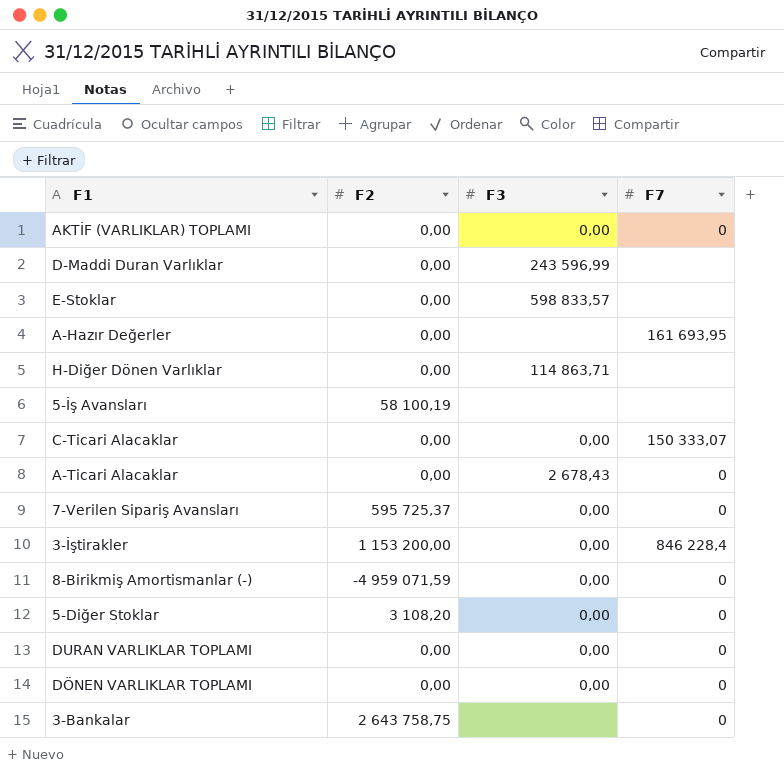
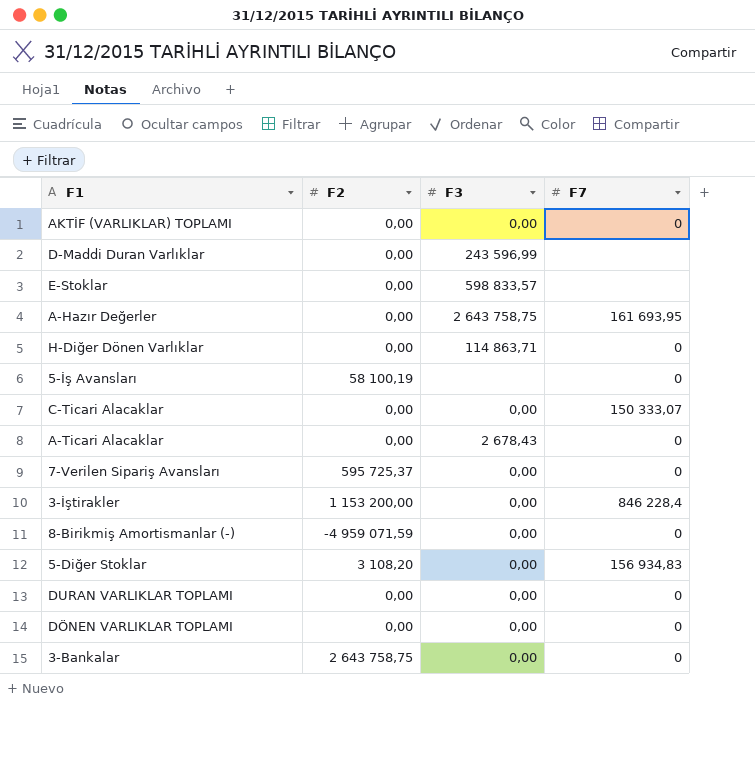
A-Hazır Değerler | F3: none -> 2 643 758,75
H-Diğer Dönen Varlıklar | F7: none -> 0
5-İş Avansları | F7: none -> 0
5-Diğer Stoklar | F7: 0 -> 156 934,83
3-Bankalar | F3: none -> 0,00

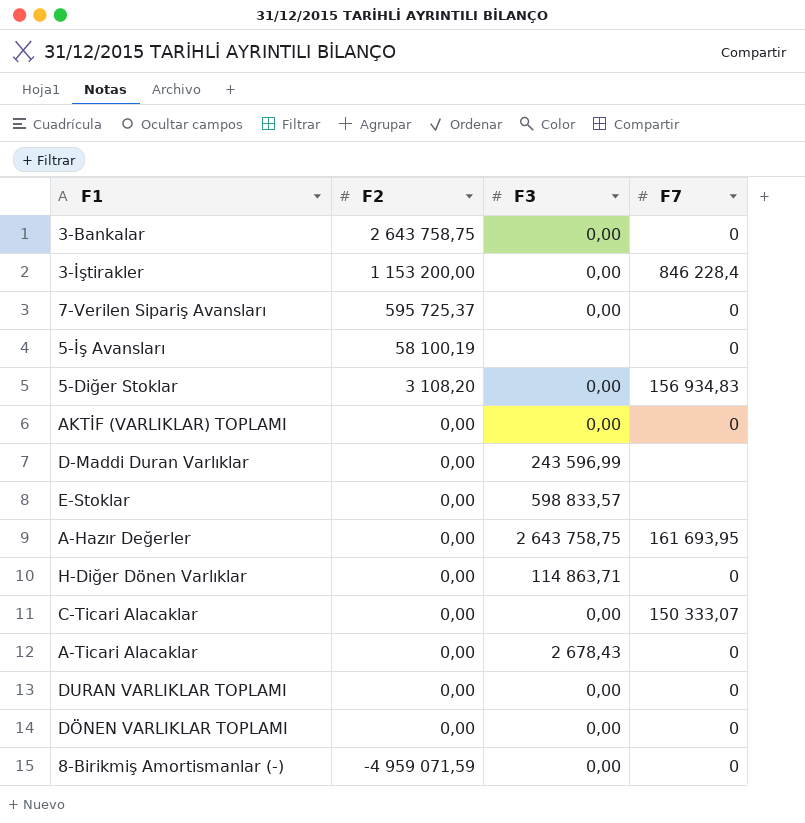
row order: none -> F2 descending

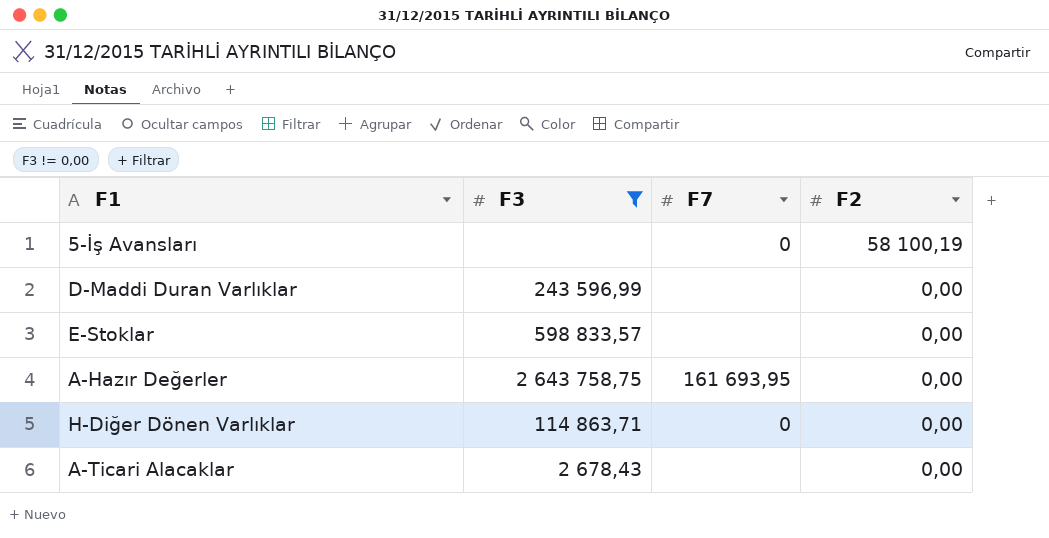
filter: none -> F3 != 0,00
column F2 | position: 2 -> 4
A-Ticari Alacaklar | F7: 0 -> none

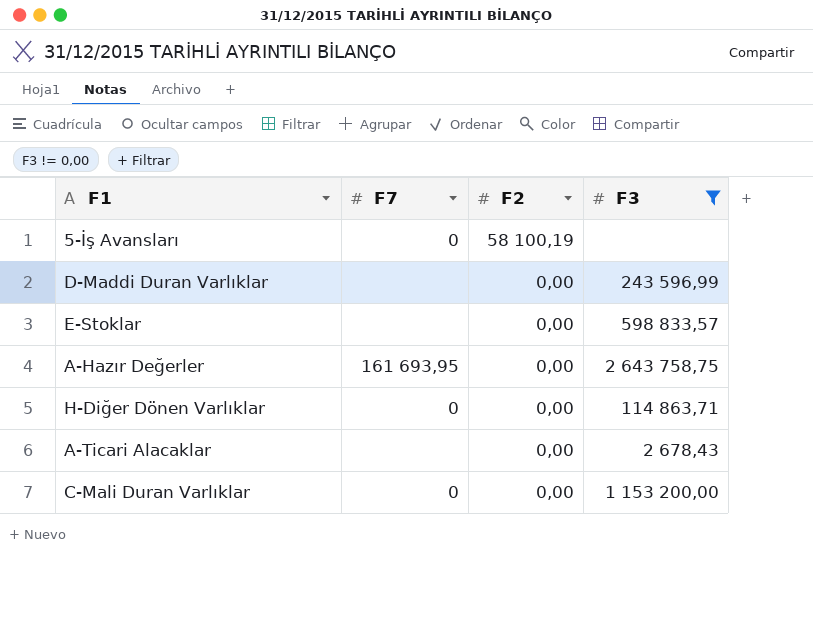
column F3 | position: 2 -> 4
row C-Mali Duran Varlıklar: none -> 0 | 0,00 | 1 153 200,00

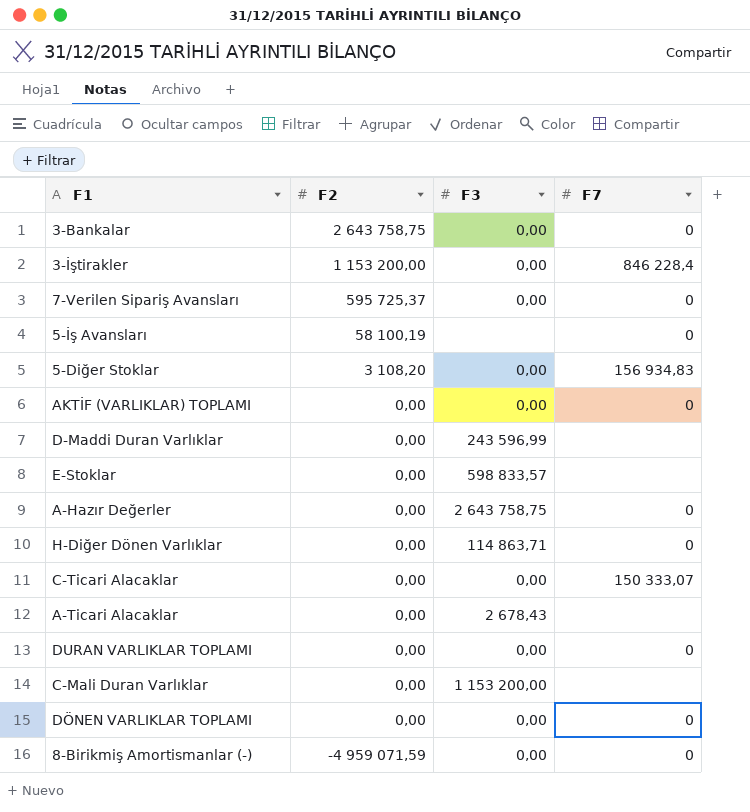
filter: F3 != 0,00 -> none
column F7 | position: 2 -> 4
A-Hazır Değerler | F7: 161 693,95 -> 0
C-Mali Duran Varlıklar | F7: 0 -> none

